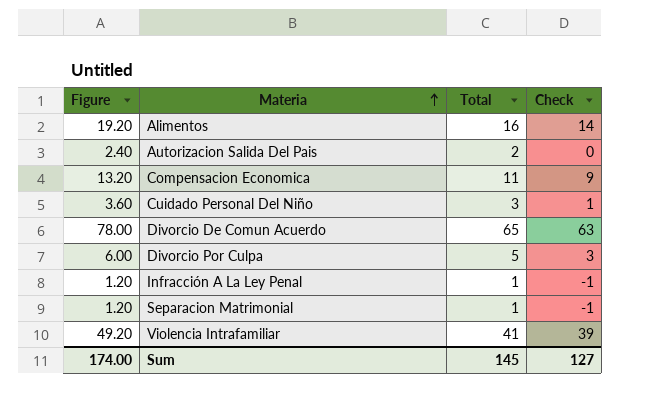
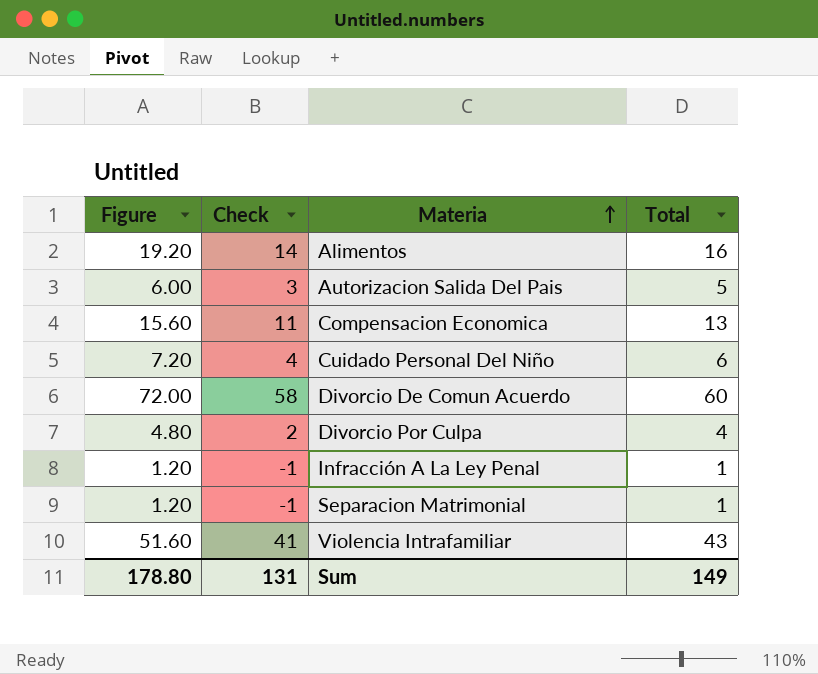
column Check | position: 4 -> 2
Autorizacion Salida Del Pais | Figure: 2.40 -> 6.00
Autorizacion Salida Del Pais | Check: 0 -> 3
Autorizacion Salida Del Pais | Total: 2 -> 5
Compensacion Economica | Figure: 13.20 -> 15.60
Compensacion Economica | Check: 9 -> 11
Compensacion Economica | Total: 11 -> 13
Cuidado Personal Del Niño | Figure: 3.60 -> 7.20
Cuidado Personal Del Niño | Check: 1 -> 4
Cuidado Personal Del Niño | Total: 3 -> 6
Divorcio De Comun Acuerdo | Figure: 78.00 -> 72.00
Divorcio De Comun Acuerdo | Check: 63 -> 58
Divorcio De Comun Acuerdo | Total: 65 -> 60
Divorcio Por Culpa | Figure: 6.00 -> 4.80
Divorcio Por Culpa | Check: 3 -> 2
Divorcio Por Culpa | Total: 5 -> 4
Violencia Intrafamiliar | Figure: 49.20 -> 51.60
Violencia Intrafamiliar | Check: 39 -> 41
Violencia Intrafamiliar | Total: 41 -> 43
Sum | Figure: 174.00 -> 178.80
Sum | Check: 127 -> 131
Sum | Total: 145 -> 149

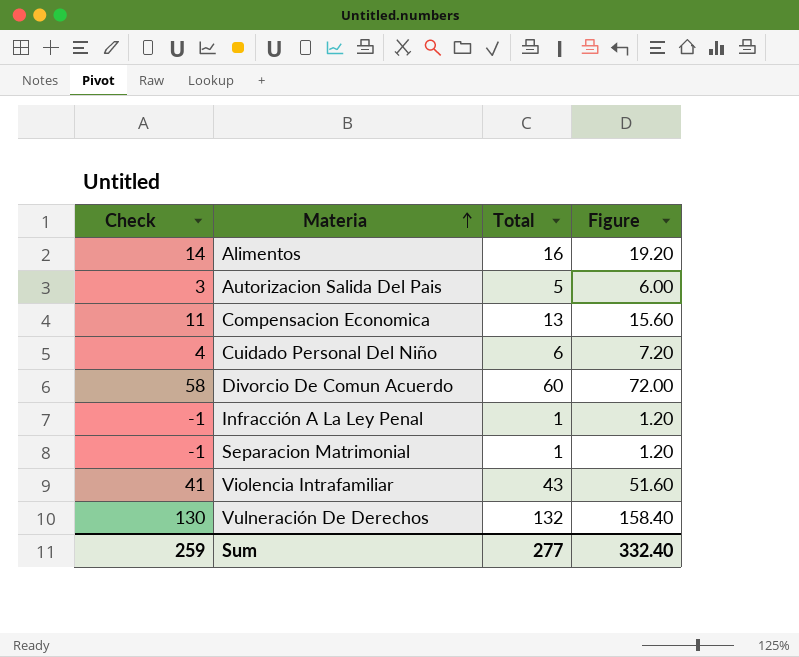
column Figure | position: 1 -> 4
row Divorcio Por Culpa: 4.80 | 2 | 4 -> none
row Vulneración De Derechos: none -> 130 | 132 | 158.40
Sum | Check: 131 -> 259
Sum | Total: 149 -> 277
Sum | Figure: 178.80 -> 332.40

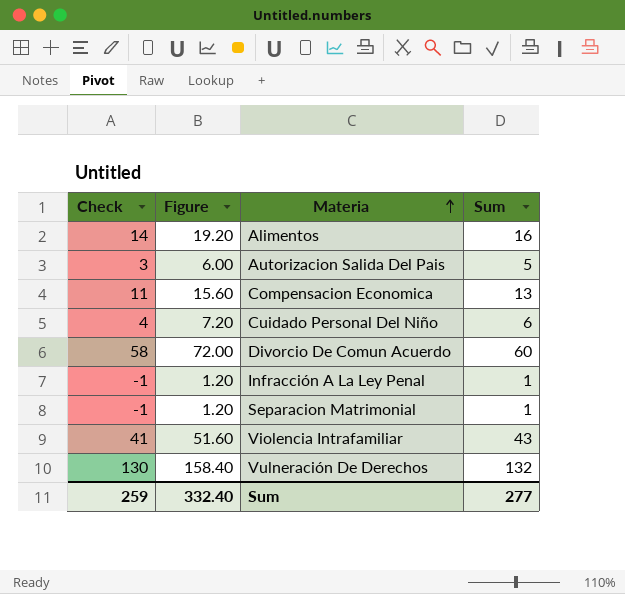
column Figure | position: 4 -> 2
column name: Total -> Sum

